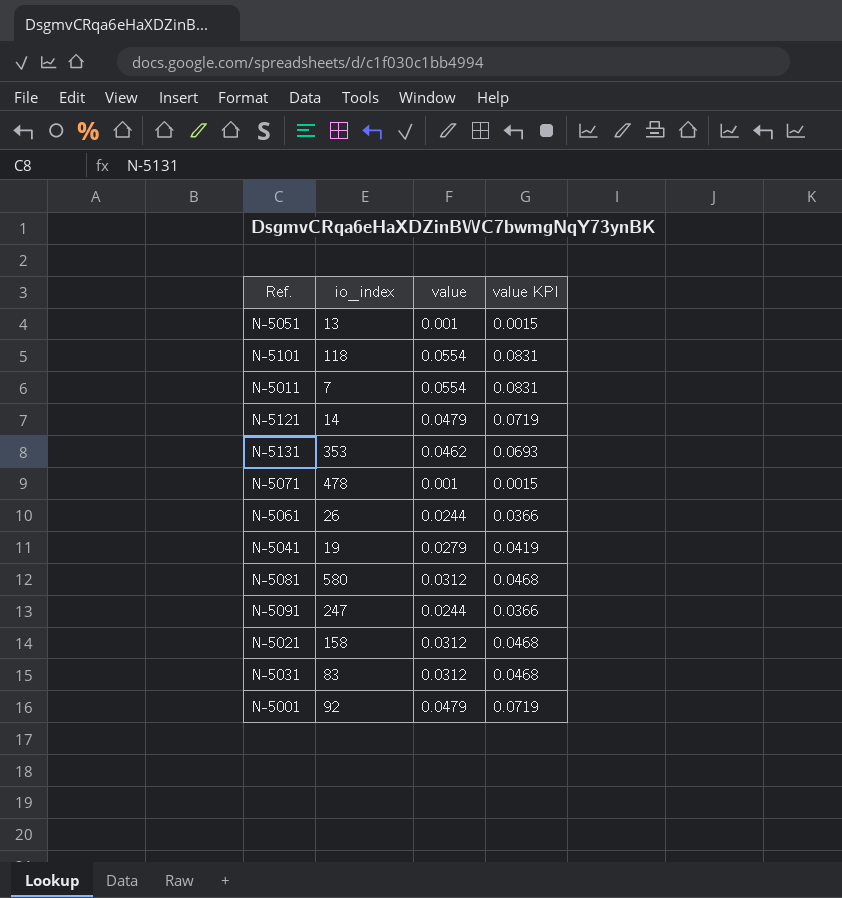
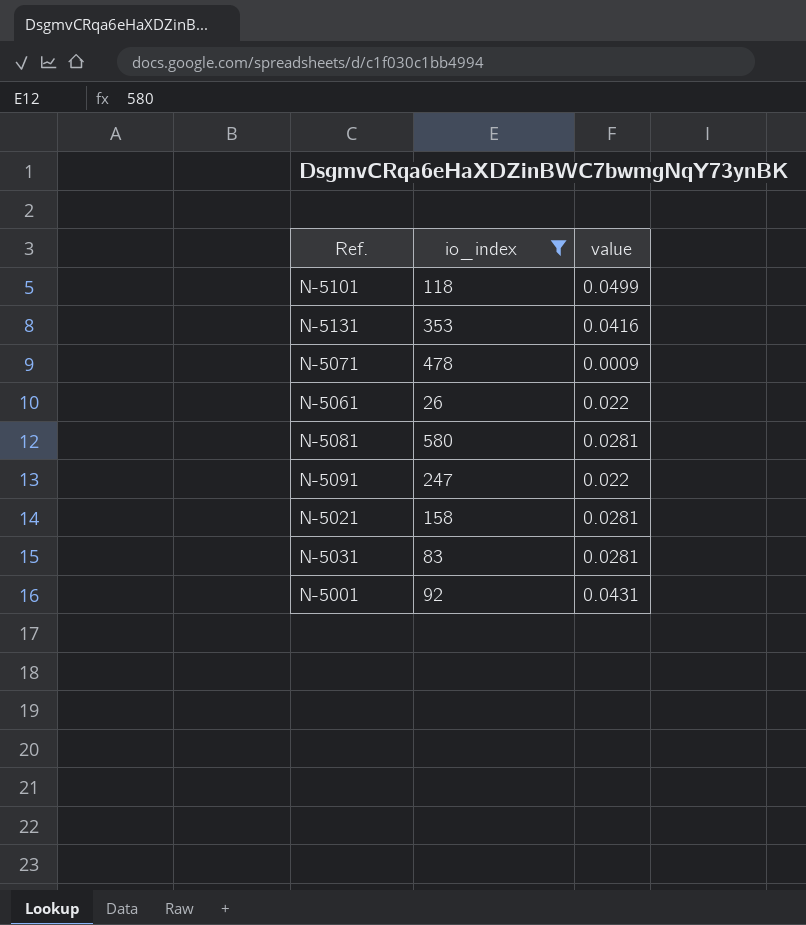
filter: none -> io_index >= 26
column value KPI | formula: [value] * 1.5 -> none
N-5101 | value: 0.0554 -> 0.0499
N-5131 | value: 0.0462 -> 0.0416
N-5071 | value: 0.001 -> 0.0009
N-5061 | value: 0.0244 -> 0.022
N-5081 | value: 0.0312 -> 0.0281
N-5091 | value: 0.0244 -> 0.022
N-5021 | value: 0.0312 -> 0.0281
N-5031 | value: 0.0312 -> 0.0281
N-5001 | value: 0.0479 -> 0.0431

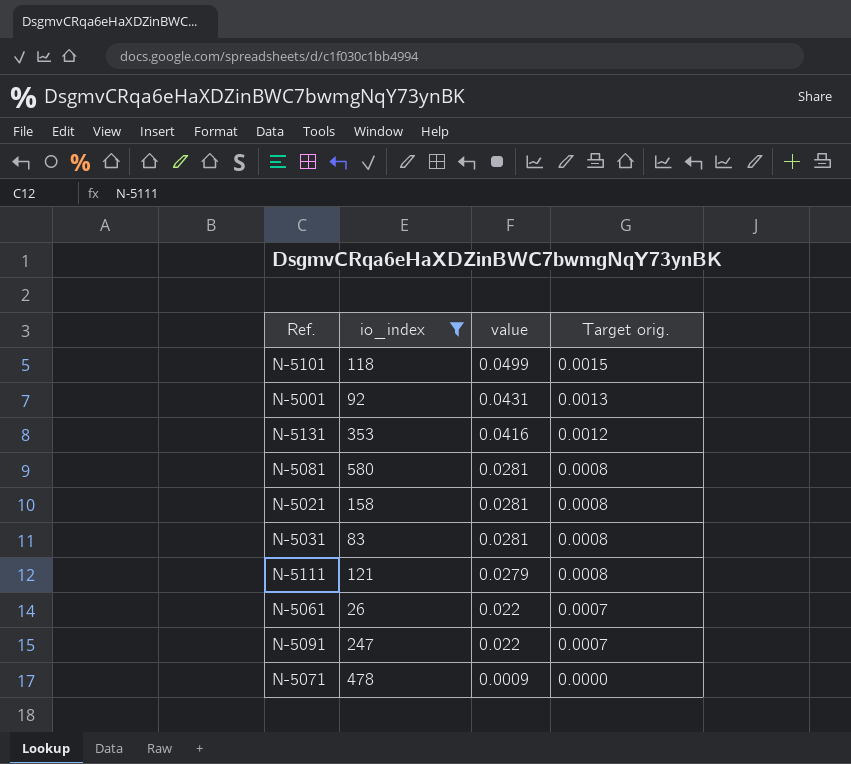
row order: none -> value descending
column Target orig. | formula: none -> [value] * 0.03
row N-5111: none -> 121 | 0.0279 | 0.0008

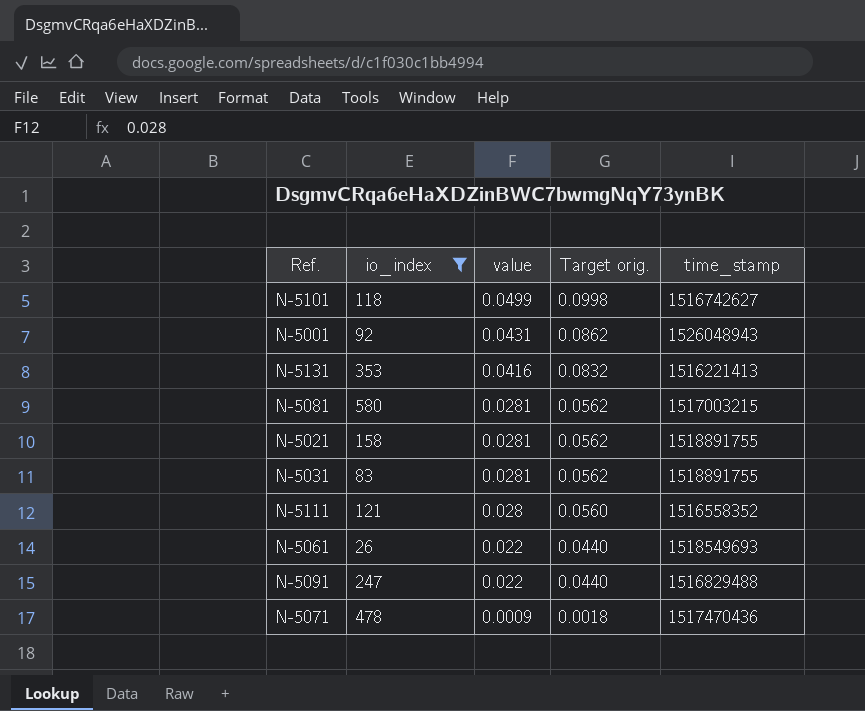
column Target orig. | formula: [value] * 0.03 -> [value] * 2
column time_stamp | position: none -> 5
N-5111 | value: 0.0279 -> 0.028

